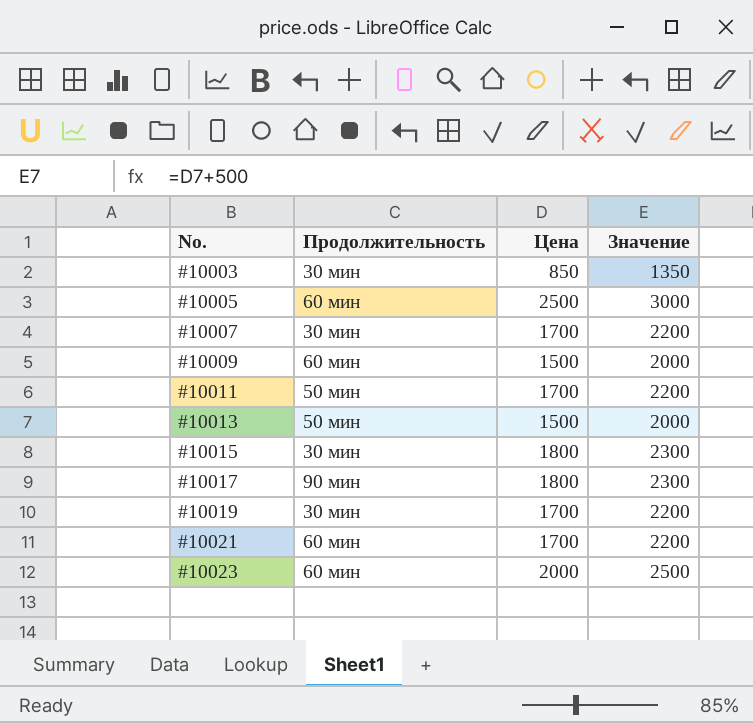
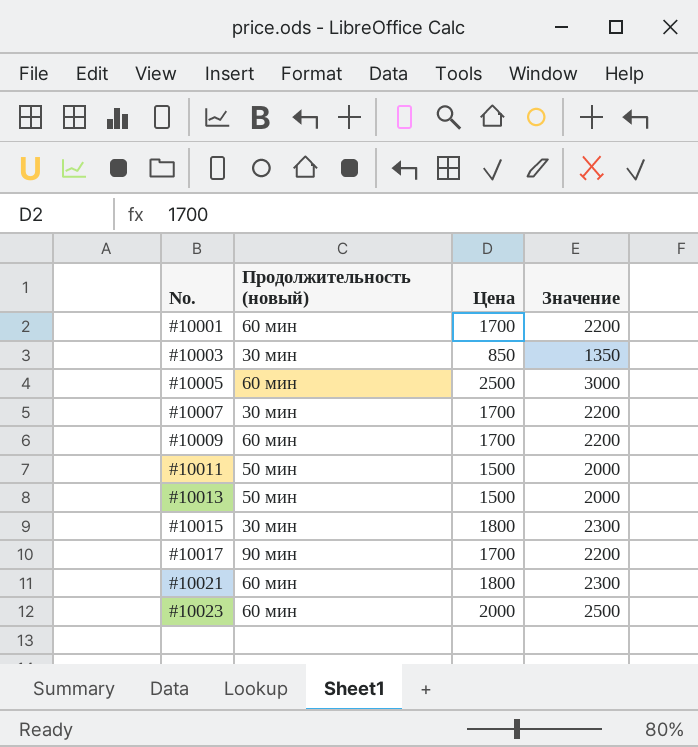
column name: Продолжительность -> Продолжительность (новый)
row #10019: 30 мин | 1700 | 2200 -> none
row #10001: none -> 60 мин | 1700 | 2200
#10009 | Цена: 1500 -> 1700
#10009 | Значение: 2000 -> 2200
#10011 | Цена: 1700 -> 1500
#10011 | Значение: 2200 -> 2000
#10017 | Цена: 1800 -> 1700
#10017 | Значение: 2300 -> 2200
#10021 | Цена: 1700 -> 1800
#10021 | Значение: 2200 -> 2300

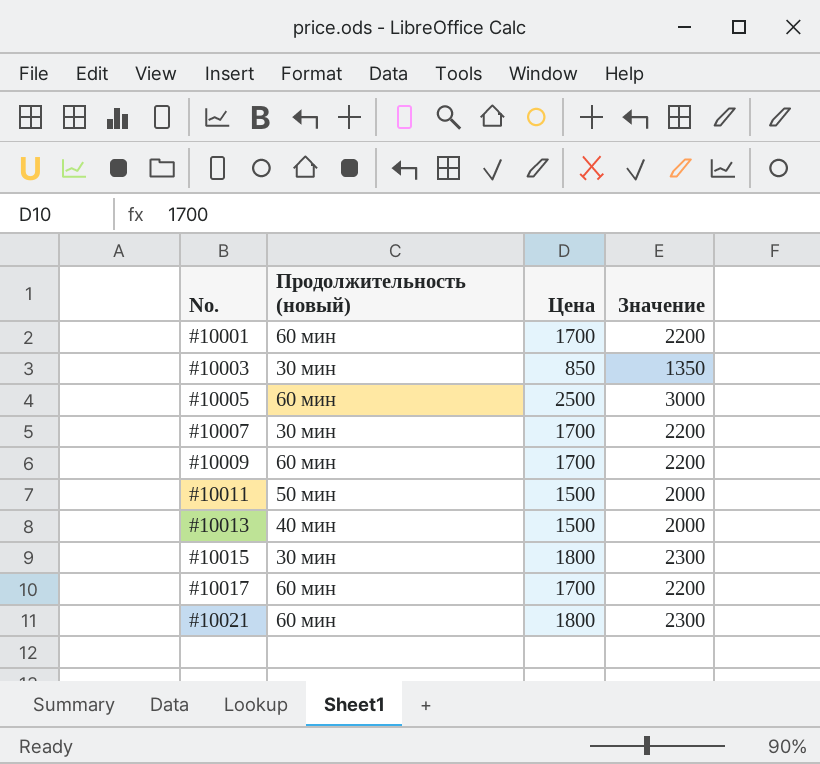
row #10023: 60 мин | 2000 | 2500 -> none
#10013 | Продолжительность (новый): 50 мин -> 40 мин
#10017 | Продолжительность (новый): 90 мин -> 60 мин

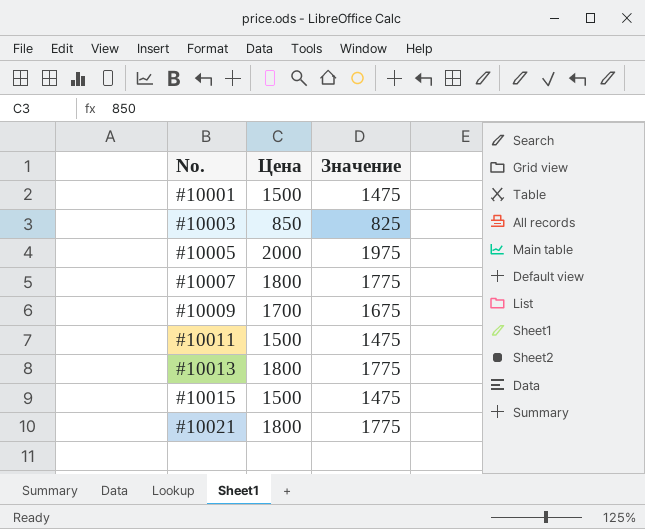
column Продолжительность (новый) | position: 2 -> none
column Значение | formula: [Цена] + 500 -> [Цена] - 25
row #10017: 60 мин | 1700 | 2200 -> none
#10001 | Цена: 1700 -> 1500
#10005 | Цена: 2500 -> 2000
#10007 | Цена: 1700 -> 1800
#10013 | Цена: 1500 -> 1800
#10015 | Цена: 1800 -> 1500

